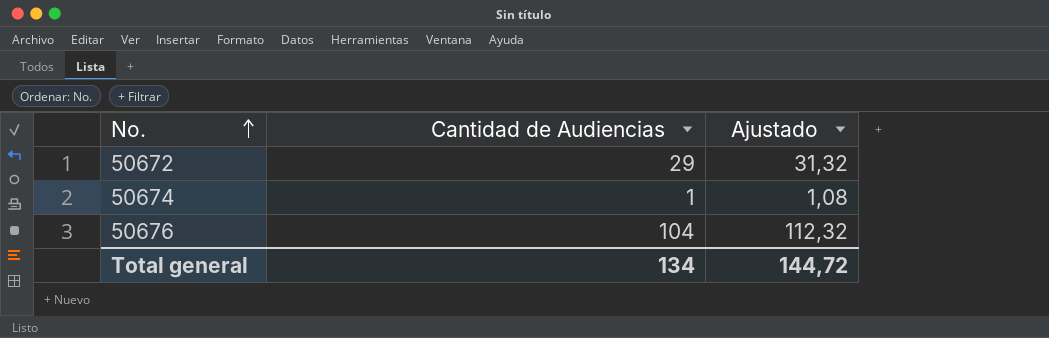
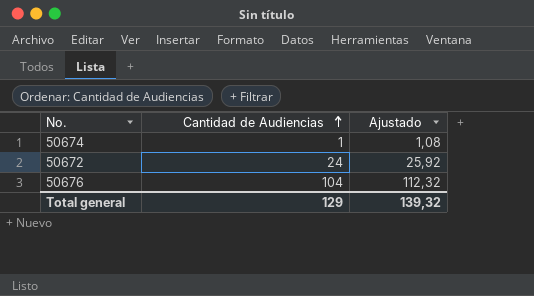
row order: No. ascending -> Cantidad de Audiencias ascending
50672 | Cantidad de Audiencias: 29 -> 24
50672 | Ajustado: 31,32 -> 25,92
Total general | Cantidad de Audiencias: 134 -> 129
Total general | Ajustado: 144,72 -> 139,32

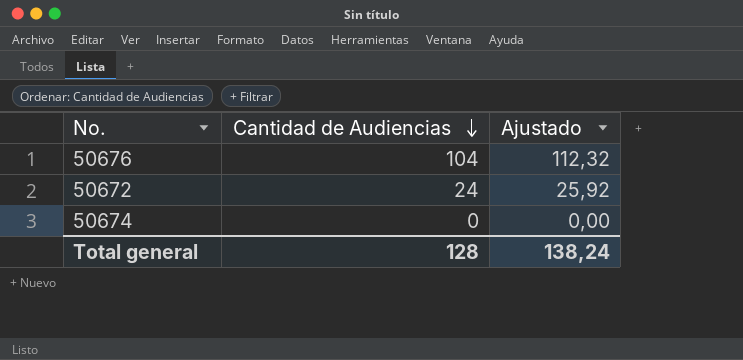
row order: Cantidad de Audiencias ascending -> Cantidad de Audiencias descending
50674 | Cantidad de Audiencias: 1 -> 0
50674 | Ajustado: 1,08 -> 0,00
Total general | Cantidad de Audiencias: 129 -> 128
Total general | Ajustado: 139,32 -> 138,24

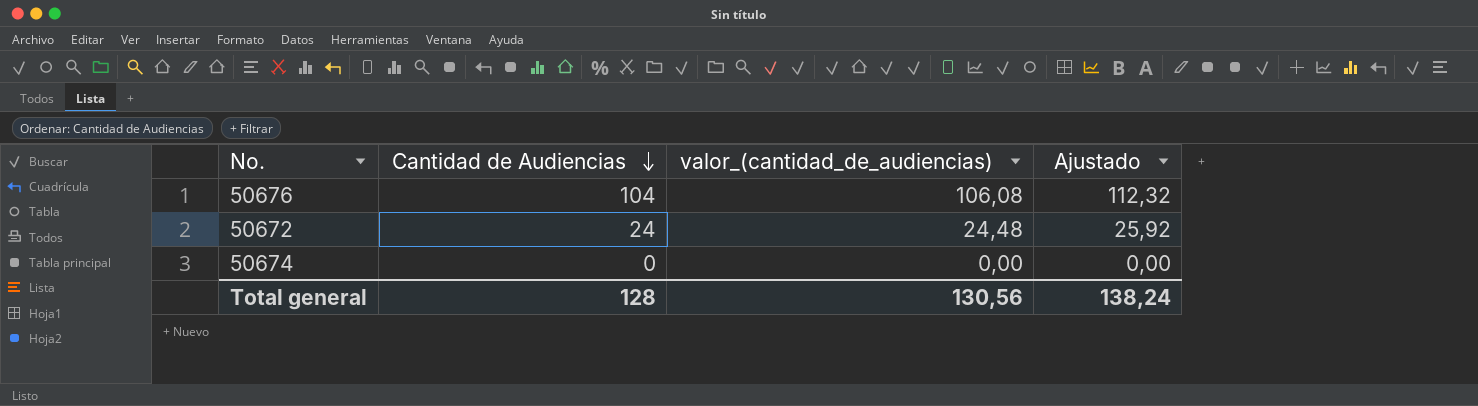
column valor_(cantidad_de_audiencias) | formula: none -> [Cantidad de Audiencias] * 1,02

